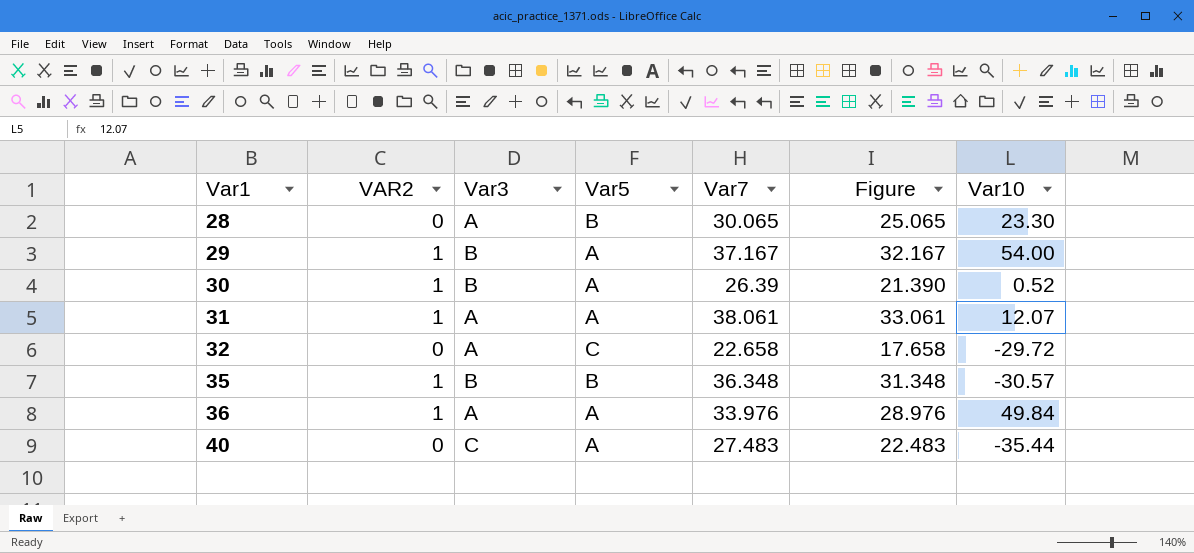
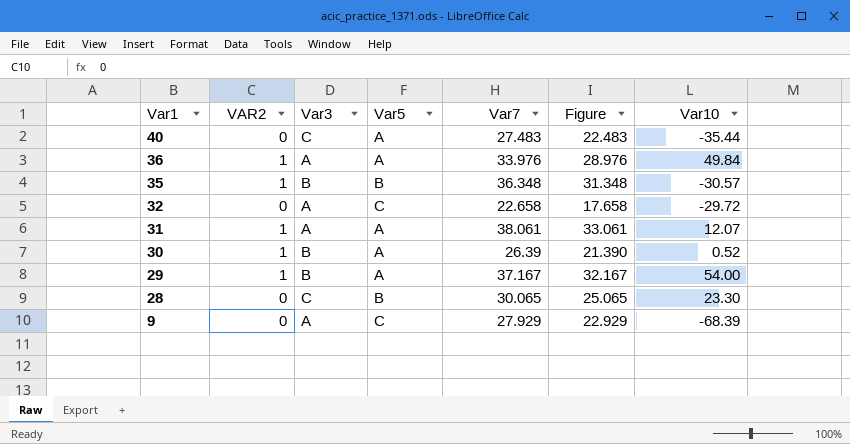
row order: Var1 ascending -> Var1 descending
28 | Var3: A -> C
row 9: none -> 0 | A | C | 27.929 | 22.929 | -68.39

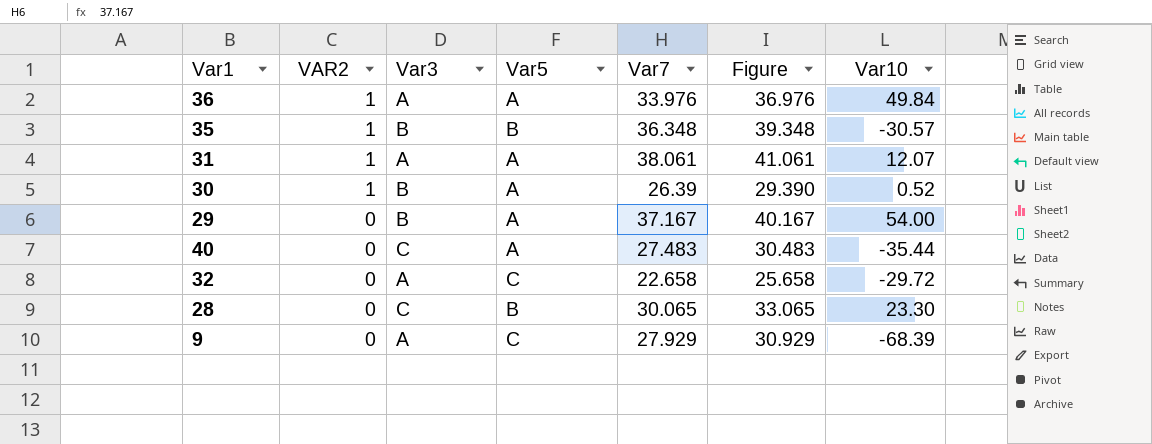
row order: Var1 descending -> VAR2 descending
column Figure | formula: [Var7] - 5 -> [Var7] + 3
29 | VAR2: 1 -> 0

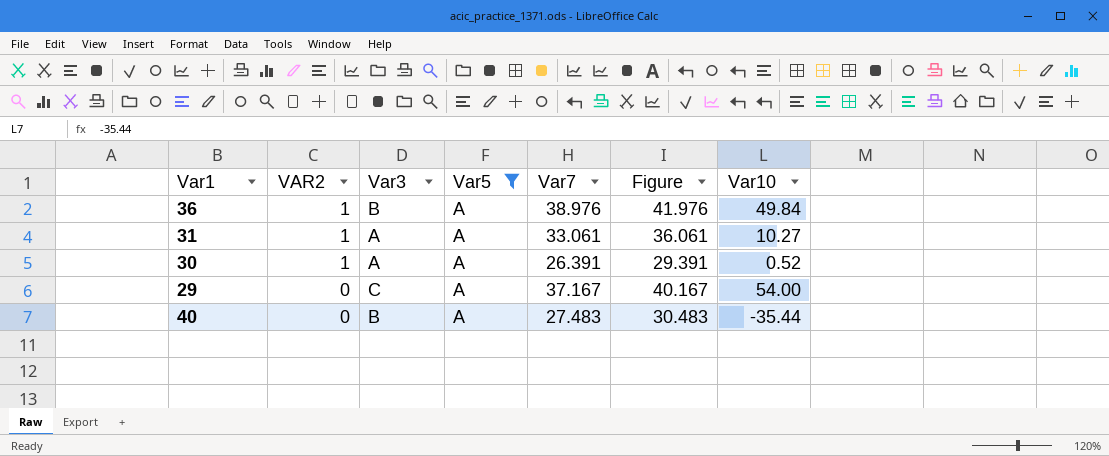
filter: none -> Var5 = A
36 | Var3: A -> B
36 | Var7: 33.976 -> 38.976
36 | Figure: 36.976 -> 41.976
31 | Var7: 38.061 -> 33.061
31 | Figure: 41.061 -> 36.061
31 | Var10: 12.07 -> 10.27
30 | Var3: B -> A
30 | Var7: 26.39 -> 26.391
30 | Figure: 29.390 -> 29.391
29 | Var3: B -> C
40 | Var3: C -> B

